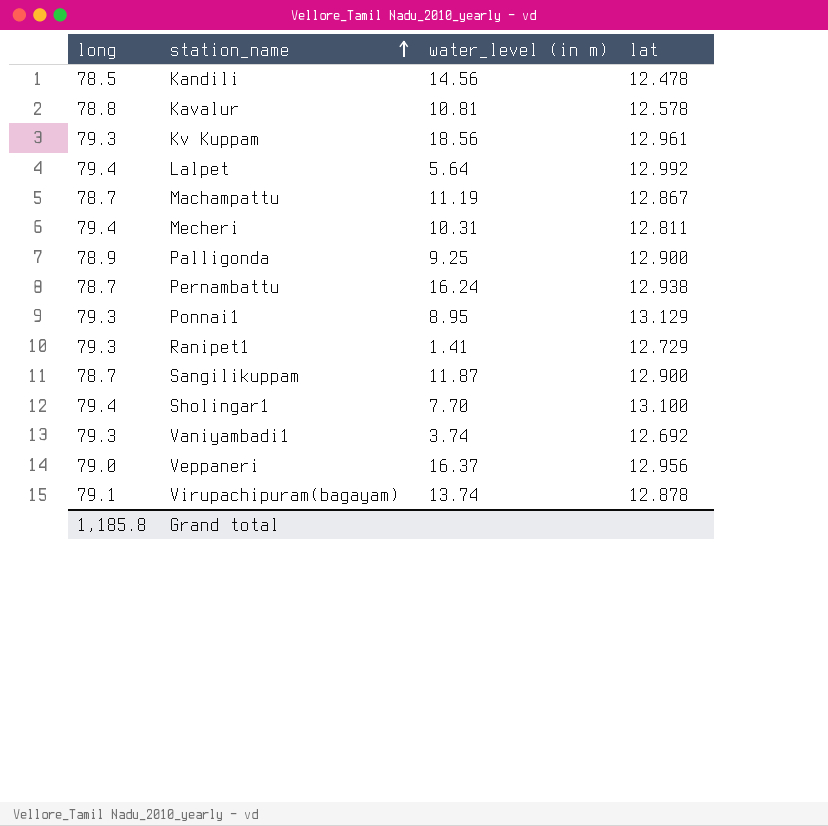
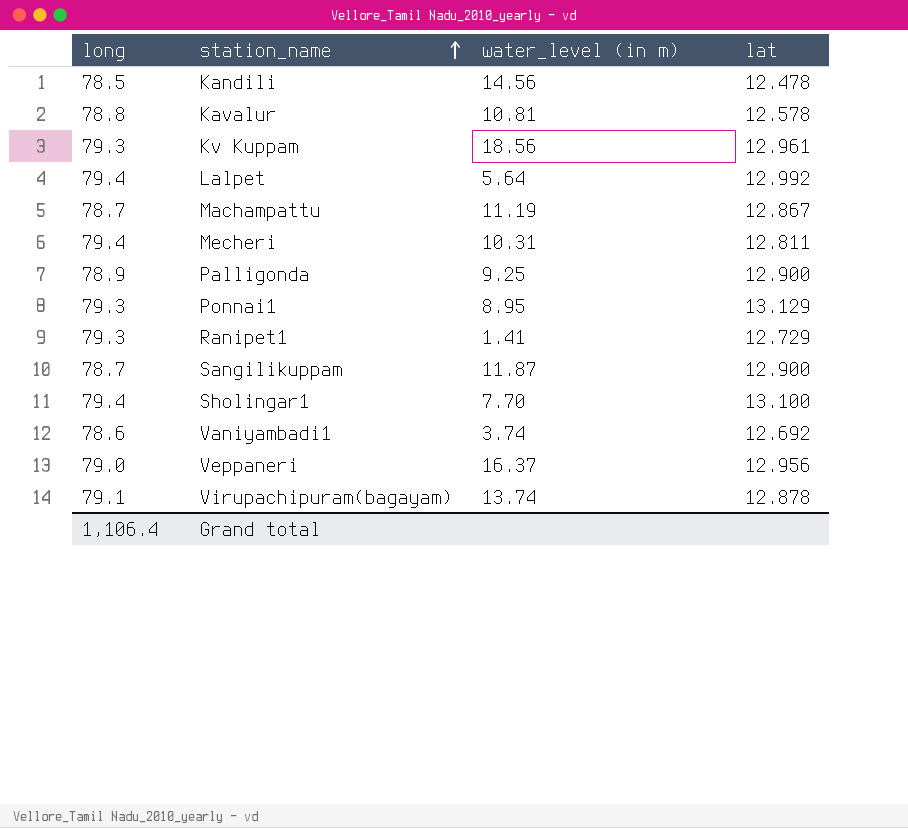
row Pernambattu: 78.7 | 16.24 | 12.938 -> none
Vaniyambadi1 | long: 79.3 -> 78.6
Grand total | long: 1,185.8 -> 1,106.4

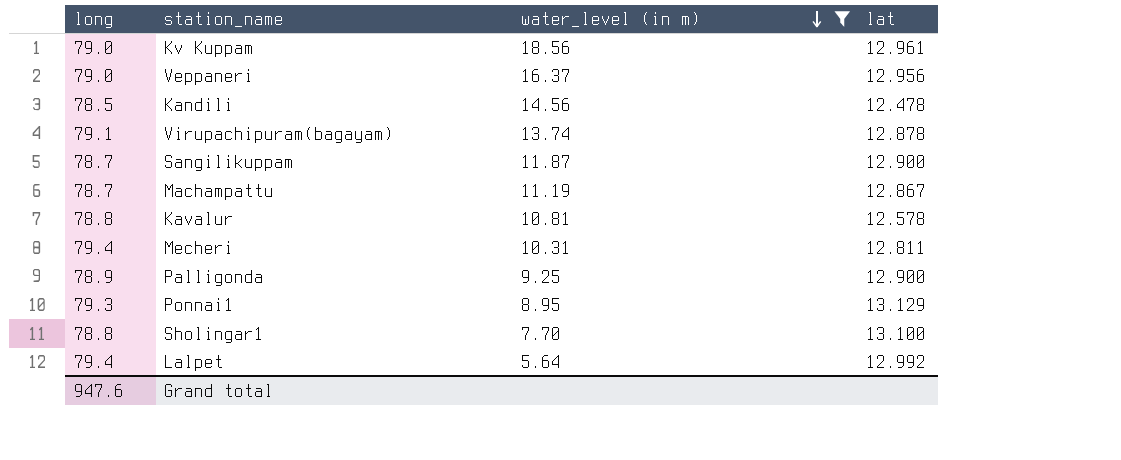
filter: none -> water_level (in m) >= 5.64
row order: station_name ascending -> water_level (in m) descending
Kv Kuppam | long: 79.3 -> 79.0
Sholingar1 | long: 79.4 -> 78.8
Grand total | long: 1,106.4 -> 947.6

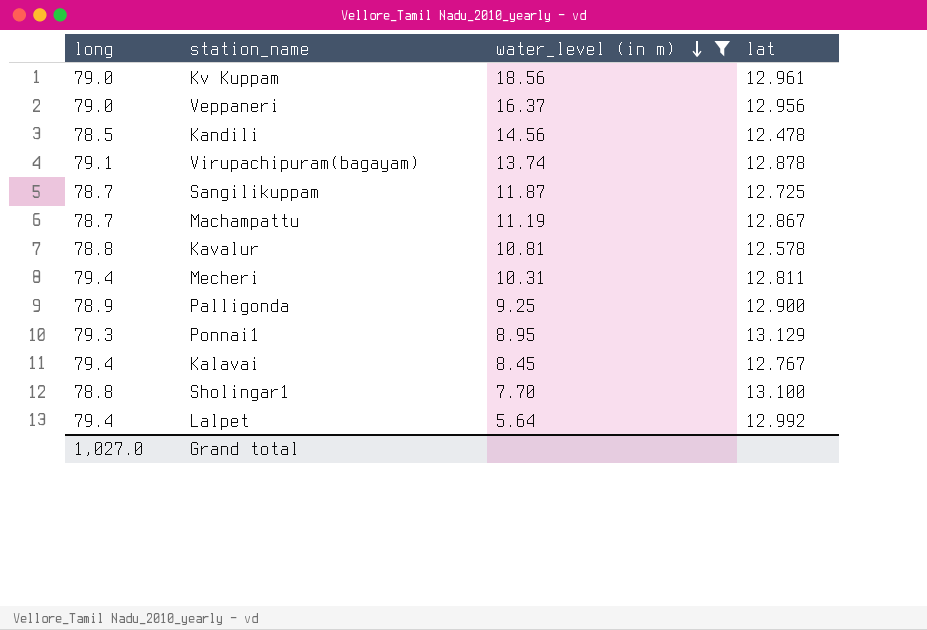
Sangilikuppam | lat: 12.900 -> 12.725
row Kalavai: none -> 79.4 | 8.45 | 12.767
Grand total | long: 947.6 -> 1,027.0

